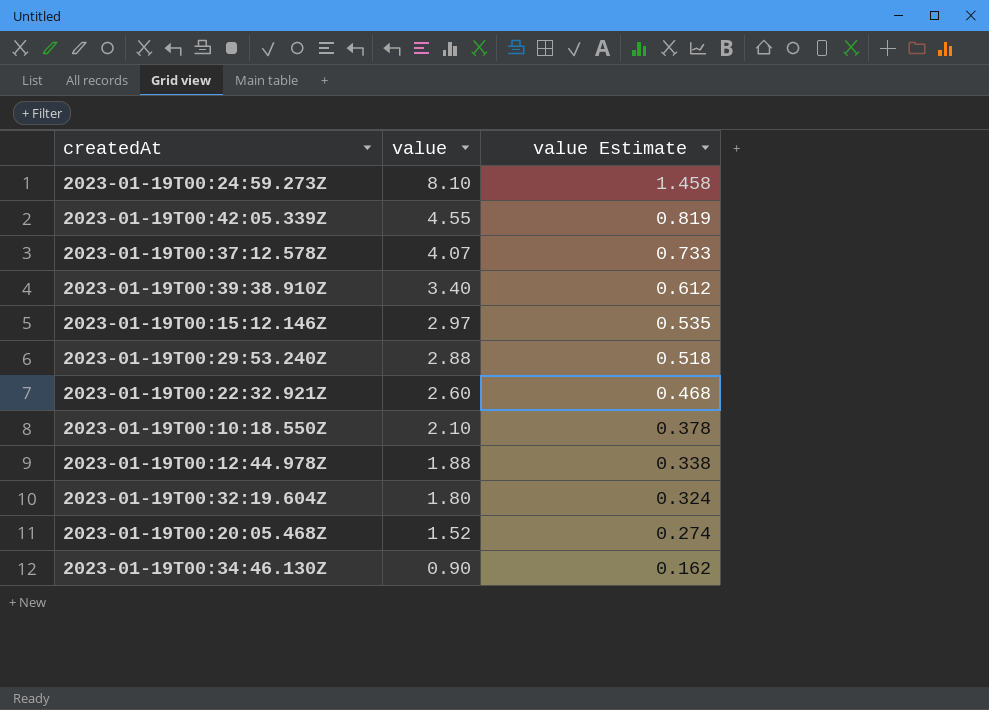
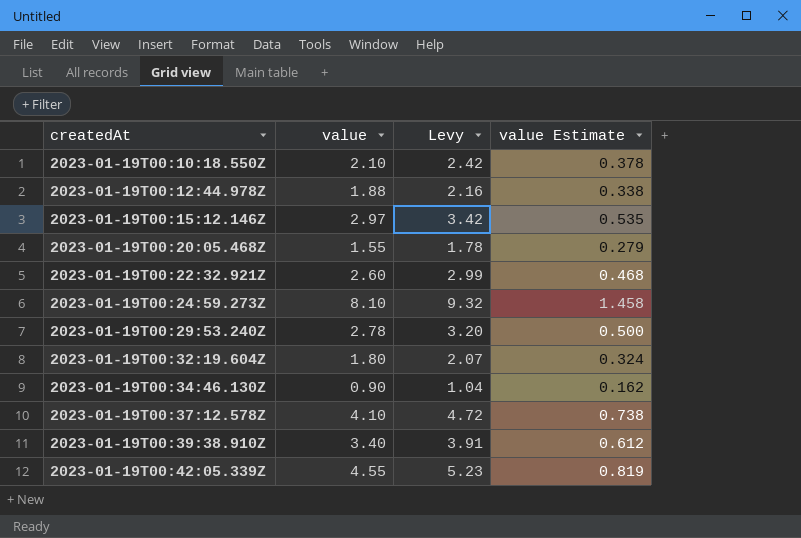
row order: value descending -> createdAt ascending
column Levy | formula: none -> [value] * 1.15
2023-01-19T00:20:05.468Z | value: 1.52 -> 1.55
2023-01-19T00:20:05.468Z | value Estimate: 0.274 -> 0.279
2023-01-19T00:29:53.240Z | value: 2.88 -> 2.78
2023-01-19T00:29:53.240Z | value Estimate: 0.518 -> 0.500
2023-01-19T00:37:12.578Z | value: 4.07 -> 4.10
2023-01-19T00:37:12.578Z | value Estimate: 0.733 -> 0.738

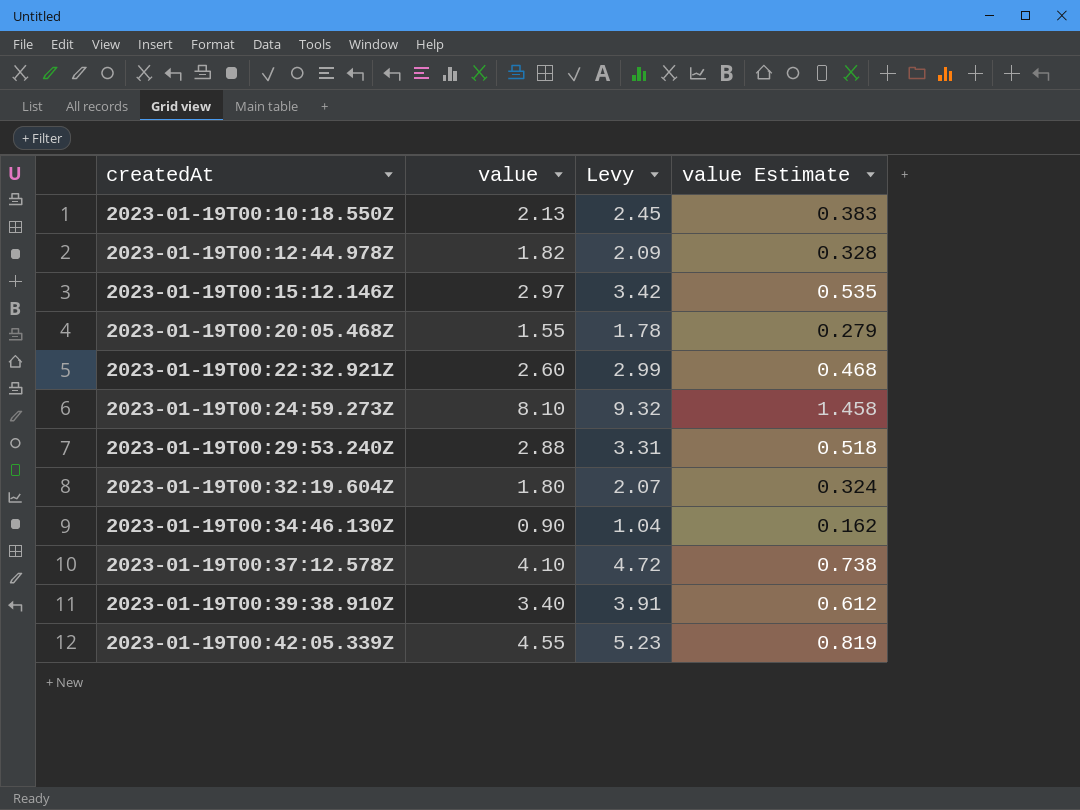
2023-01-19T00:10:18.550Z | value: 2.10 -> 2.13
2023-01-19T00:10:18.550Z | Levy: 2.42 -> 2.45
2023-01-19T00:10:18.550Z | value Estimate: 0.378 -> 0.383
2023-01-19T00:12:44.978Z | value: 1.88 -> 1.82
2023-01-19T00:12:44.978Z | Levy: 2.16 -> 2.09
2023-01-19T00:12:44.978Z | value Estimate: 0.338 -> 0.328
2023-01-19T00:29:53.240Z | value: 2.78 -> 2.88
2023-01-19T00:29:53.240Z | Levy: 3.20 -> 3.31
2023-01-19T00:29:53.240Z | value Estimate: 0.500 -> 0.518

